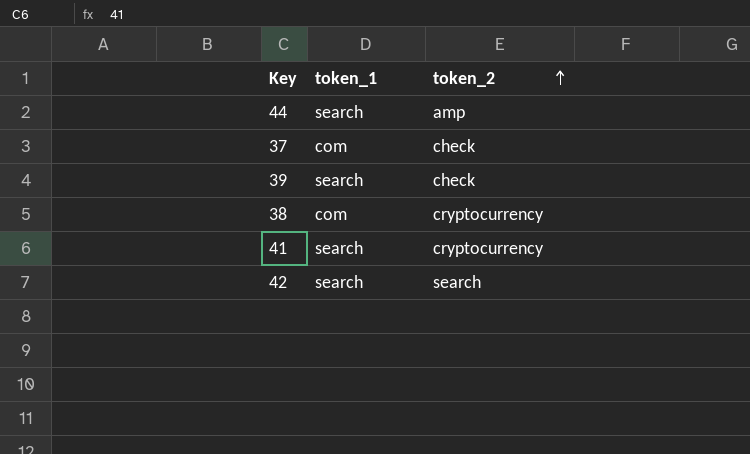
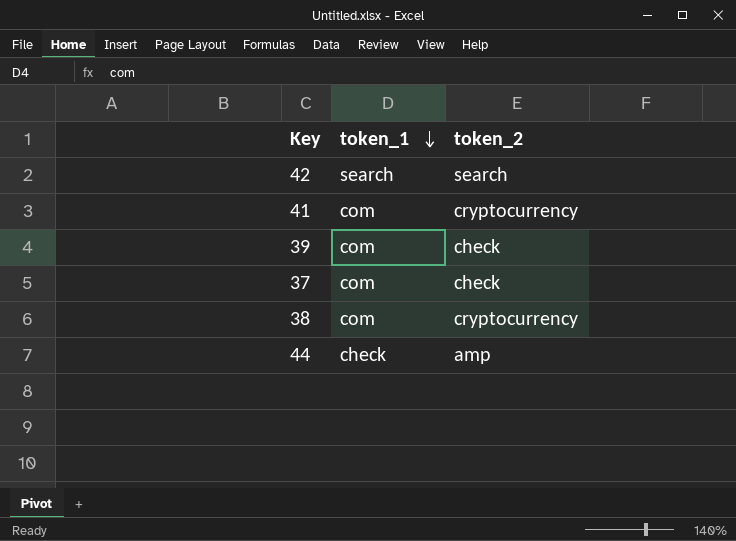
row order: token_2 ascending -> token_1 descending
41 | token_1: search -> com
39 | token_1: search -> com
44 | token_1: search -> check

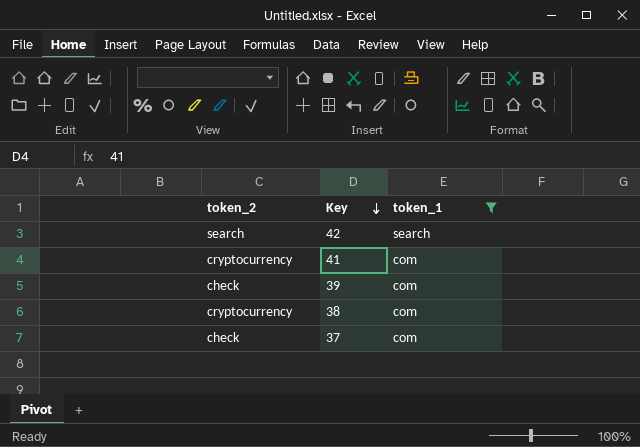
filter: none -> token_1 != check
row order: token_1 descending -> Key descending
column token_2 | position: 3 -> 1

